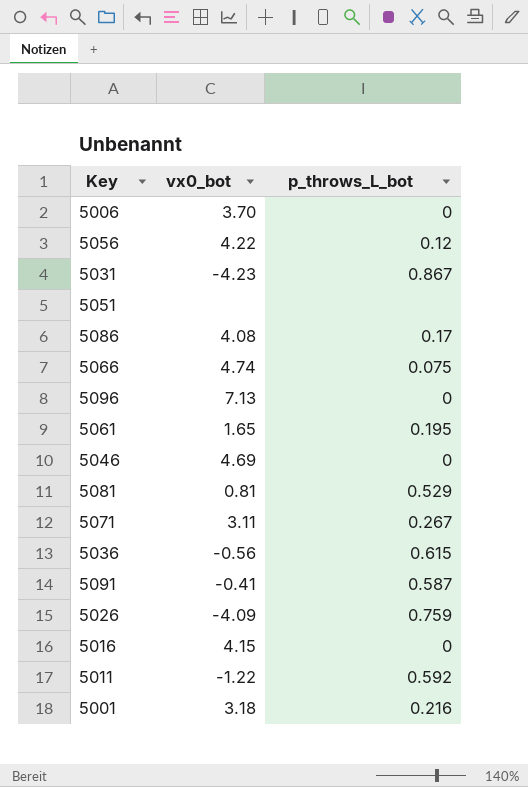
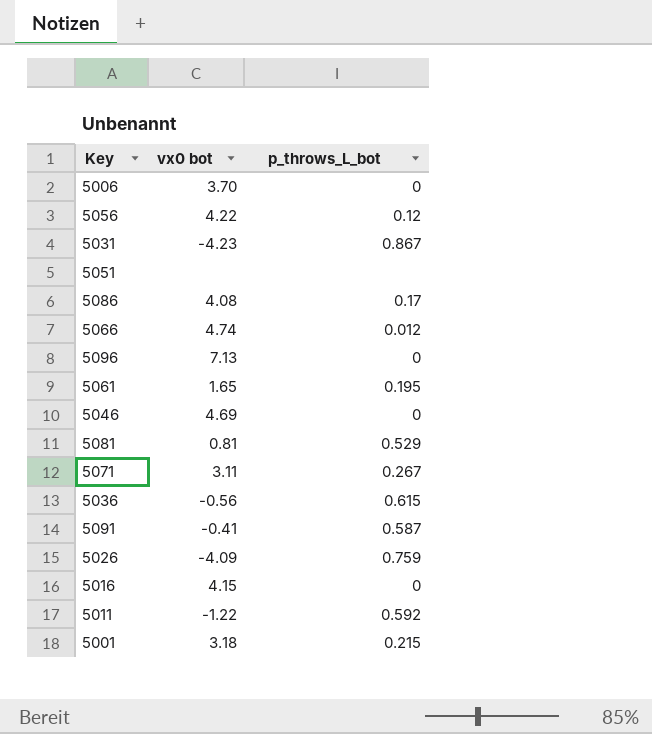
column name: vx0_bot -> vx0 bot
5066 | p_throws_L_bot: 0.075 -> 0.012
5001 | p_throws_L_bot: 0.216 -> 0.215

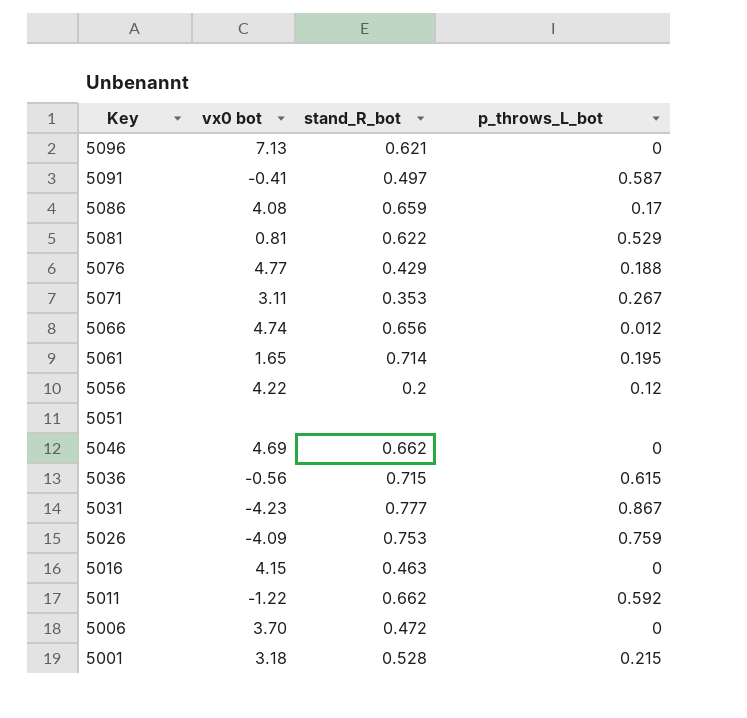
row order: none -> Key descending
column stand_R_bot | position: none -> 3
row 5076: none -> 4.77 | 0.429 | 0.188

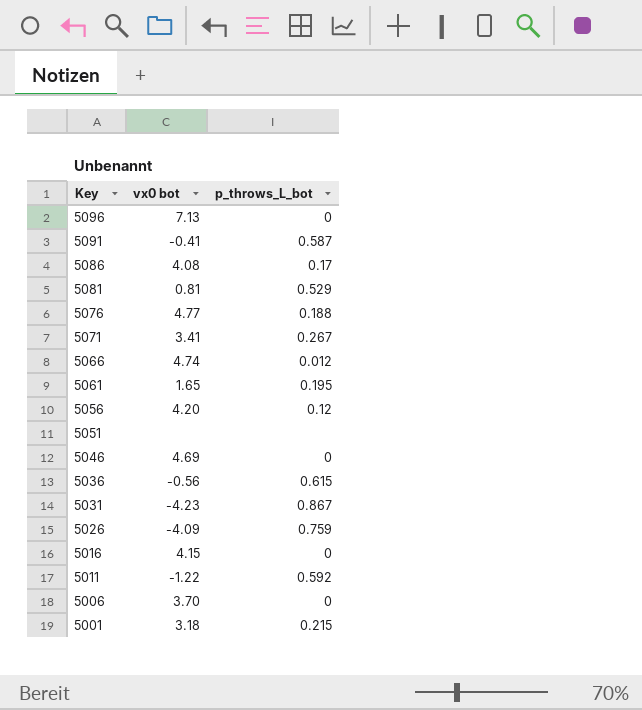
column stand_R_bot | position: 3 -> none
5071 | vx0 bot: 3.11 -> 3.41
5056 | vx0 bot: 4.22 -> 4.20

